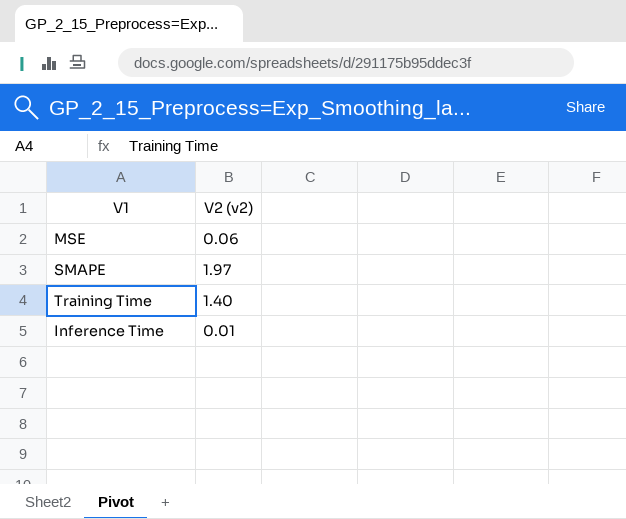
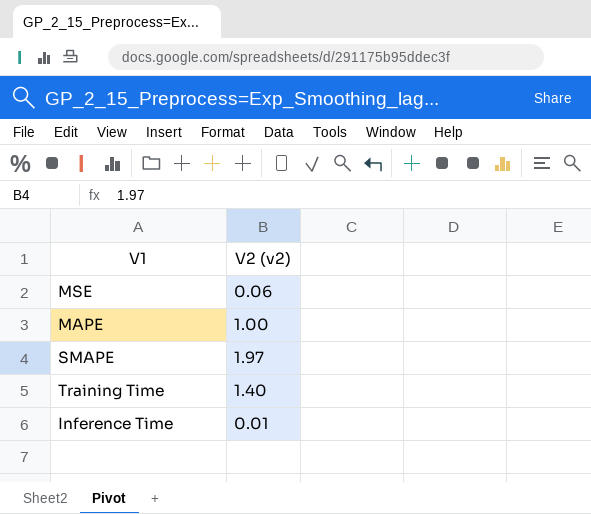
row MAPE: none -> 1.00

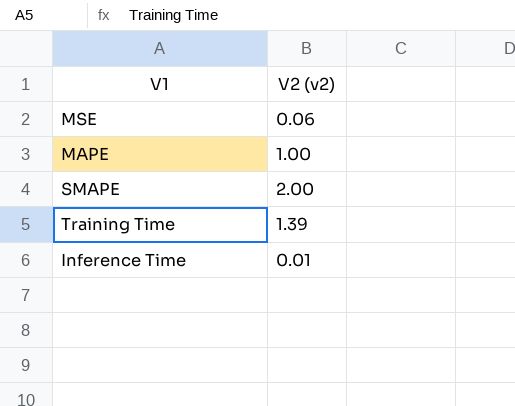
SMAPE | V2 (v2): 1.97 -> 2.00
Training Time | V2 (v2): 1.40 -> 1.39

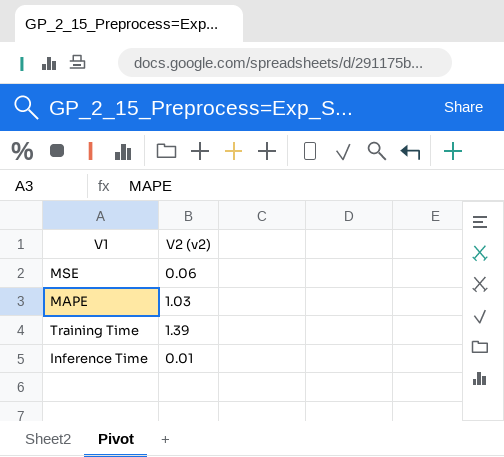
row SMAPE: 2.00 -> none
MAPE | V2 (v2): 1.00 -> 1.03

